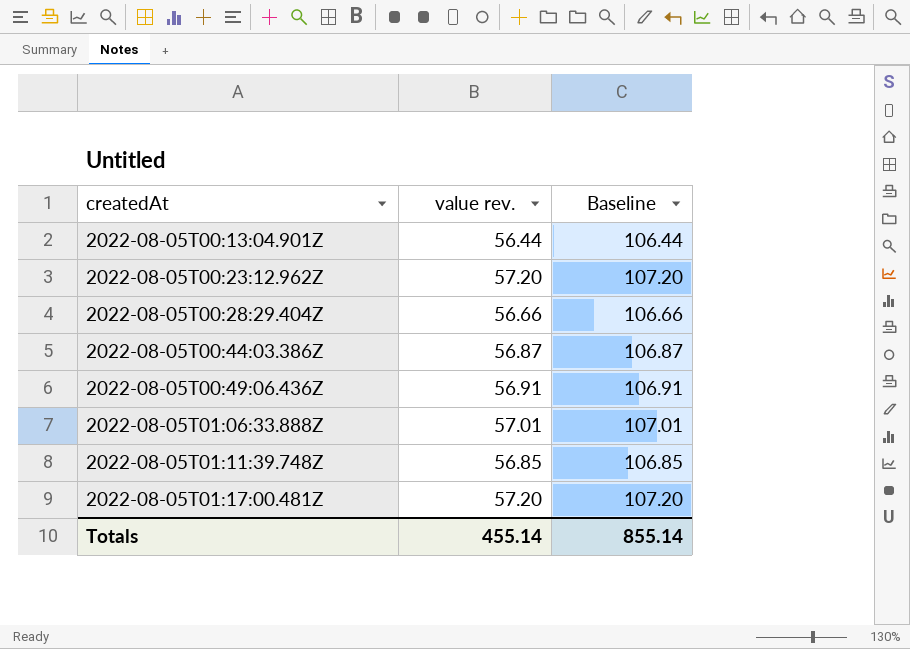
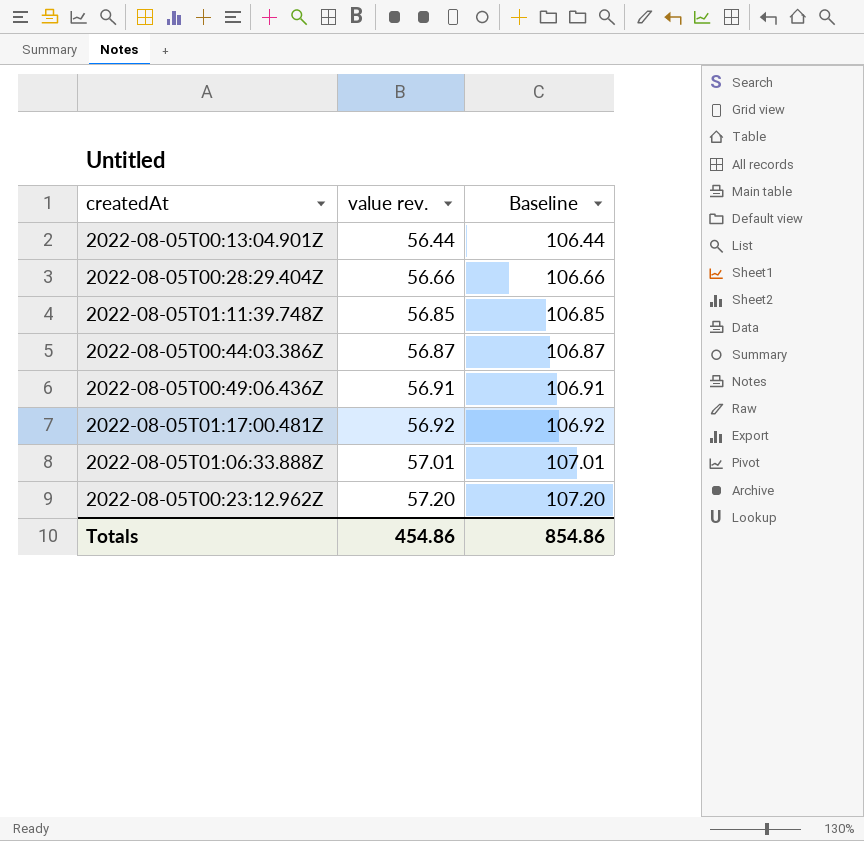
row order: createdAt ascending -> value rev. ascending
2022-08-05T01:17:00.481Z | value rev.: 57.20 -> 56.92
2022-08-05T01:17:00.481Z | Baseline: 107.20 -> 106.92
Totals | value rev.: 455.14 -> 454.86
Totals | Baseline: 855.14 -> 854.86

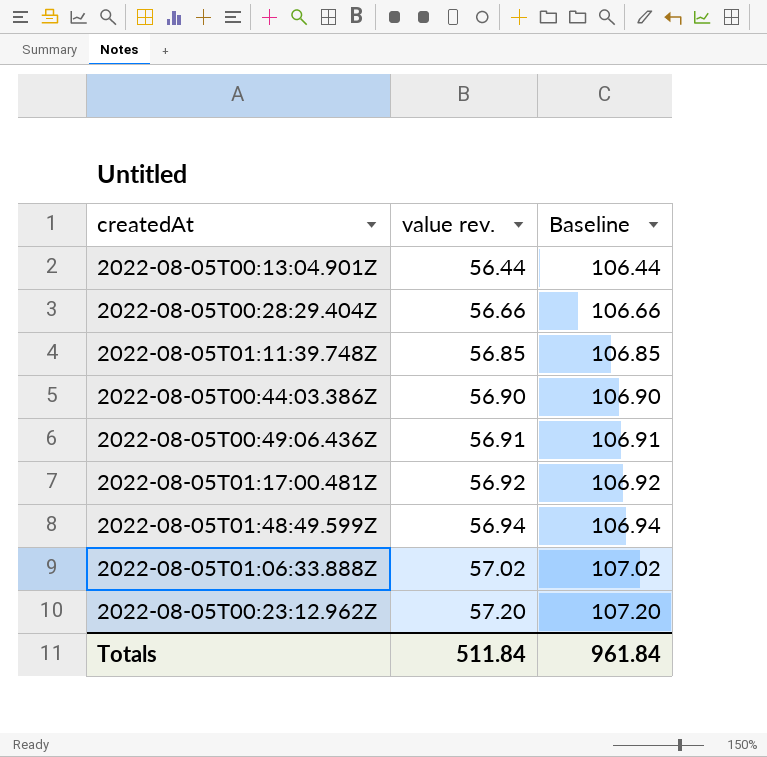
2022-08-05T00:44:03.386Z | value rev.: 56.87 -> 56.90
2022-08-05T00:44:03.386Z | Baseline: 106.87 -> 106.90
row 2022-08-05T01:48:49.599Z: none -> 56.94 | 106.94
2022-08-05T01:06:33.888Z | value rev.: 57.01 -> 57.02
2022-08-05T01:06:33.888Z | Baseline: 107.01 -> 107.02
Totals | value rev.: 454.86 -> 511.84
Totals | Baseline: 854.86 -> 961.84

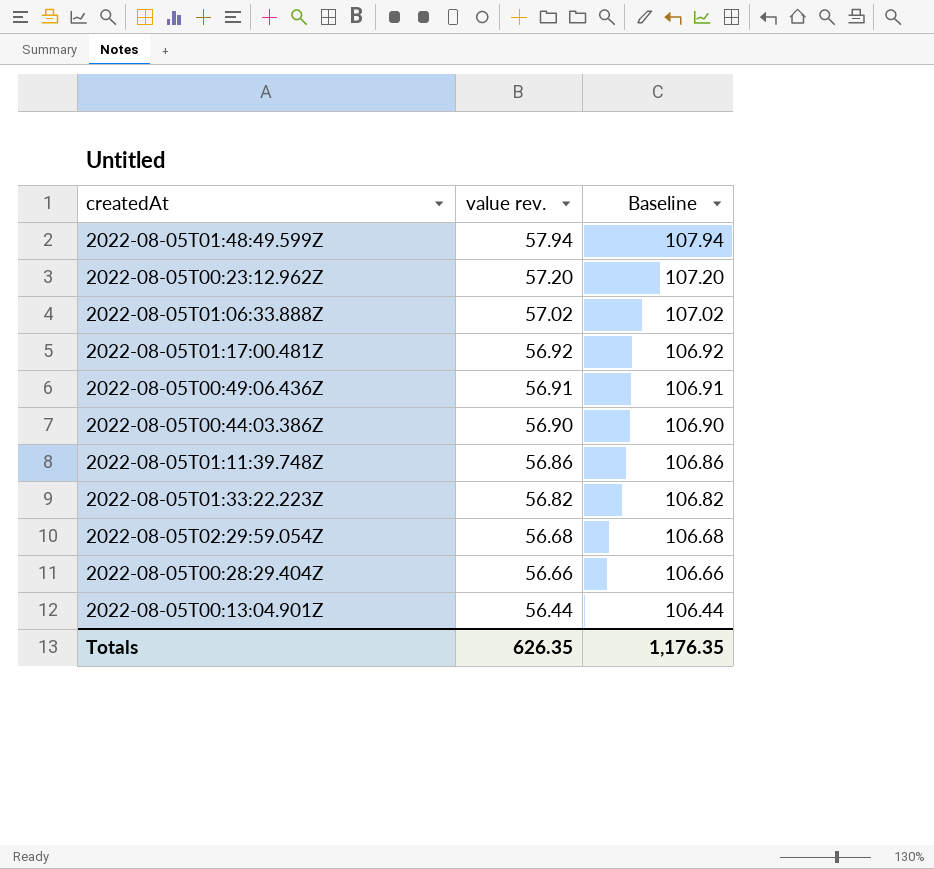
row order: value rev. ascending -> value rev. descending
2022-08-05T01:48:49.599Z | value rev.: 56.94 -> 57.94
2022-08-05T01:48:49.599Z | Baseline: 106.94 -> 107.94
2022-08-05T01:11:39.748Z | value rev.: 56.85 -> 56.86
2022-08-05T01:11:39.748Z | Baseline: 106.85 -> 106.86
row 2022-08-05T01:33:22.223Z: none -> 56.82 | 106.82
row 2022-08-05T02:29:59.054Z: none -> 56.68 | 106.68
Totals | value rev.: 511.84 -> 626.35
Totals | Baseline: 961.84 -> 1,176.35

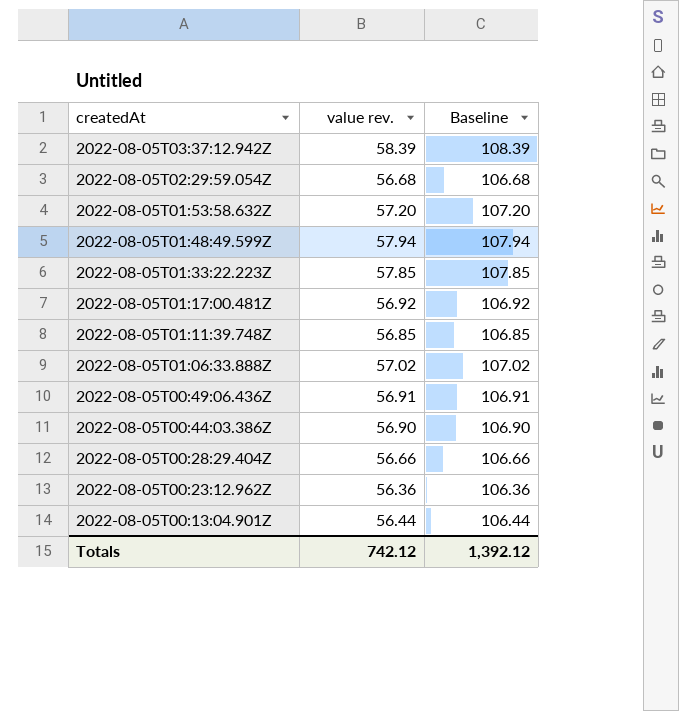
row order: value rev. descending -> createdAt descending
row 2022-08-05T03:37:12.942Z: none -> 58.39 | 108.39
row 2022-08-05T01:53:58.632Z: none -> 57.20 | 107.20
2022-08-05T01:33:22.223Z | value rev.: 56.82 -> 57.85
2022-08-05T01:33:22.223Z | Baseline: 106.82 -> 107.85
2022-08-05T01:11:39.748Z | value rev.: 56.86 -> 56.85
2022-08-05T01:11:39.748Z | Baseline: 106.86 -> 106.85
2022-08-05T00:23:12.962Z | value rev.: 57.20 -> 56.36
2022-08-05T00:23:12.962Z | Baseline: 107.20 -> 106.36
Totals | value rev.: 626.35 -> 742.12
Totals | Baseline: 1,176.35 -> 1,392.12

